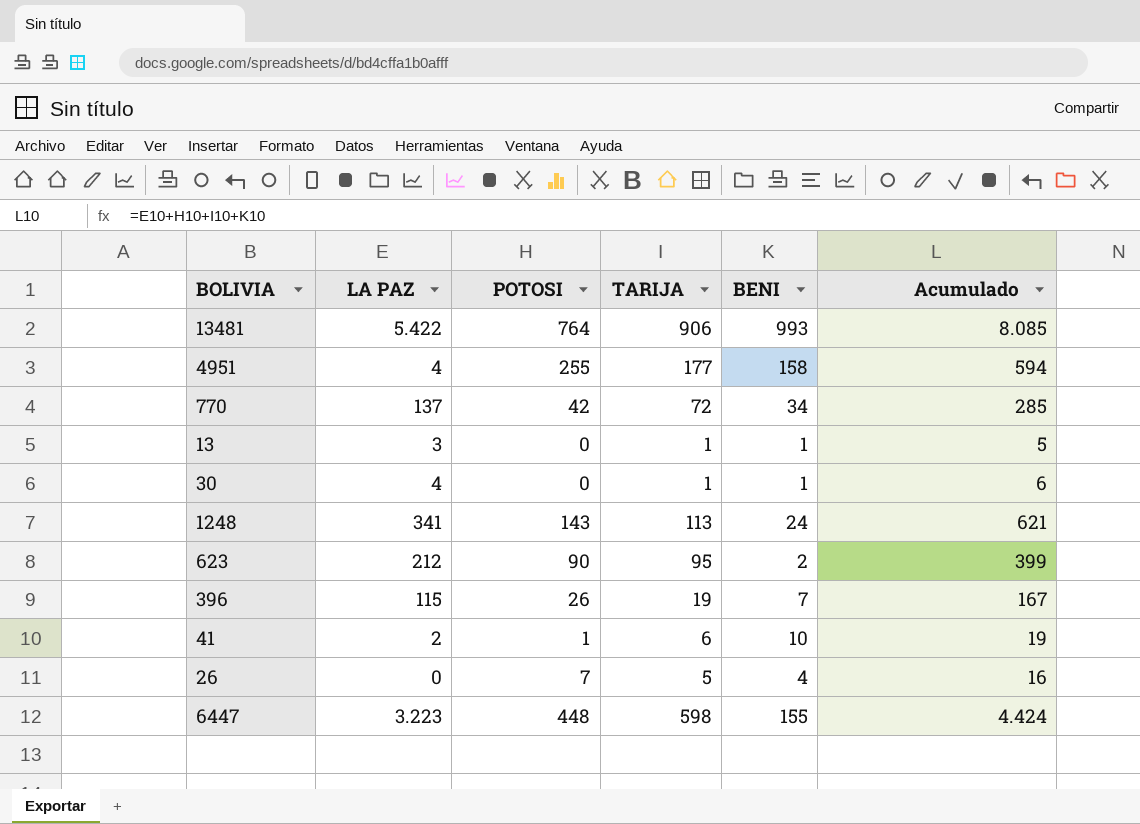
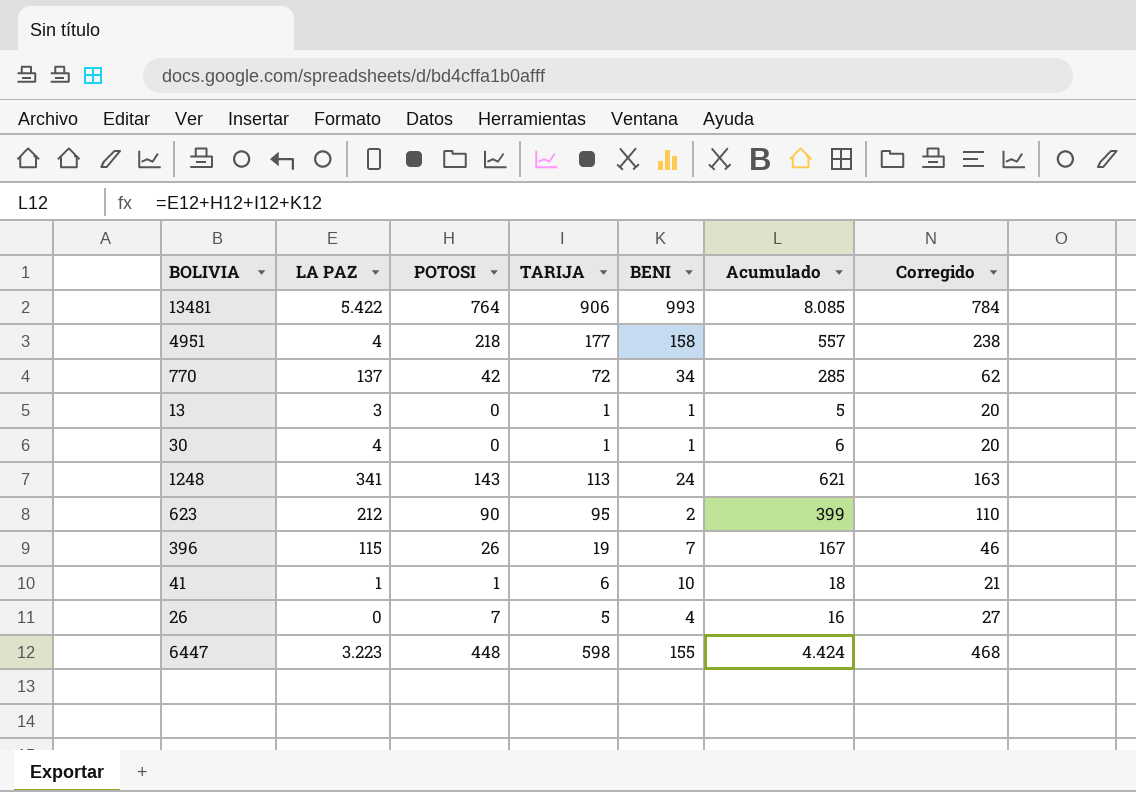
column Corregido | formula: none -> [POTOSI] + 20
4951 | POTOSI: 255 -> 218
4951 | Acumulado: 594 -> 557
41 | LA PAZ: 2 -> 1
41 | Acumulado: 19 -> 18

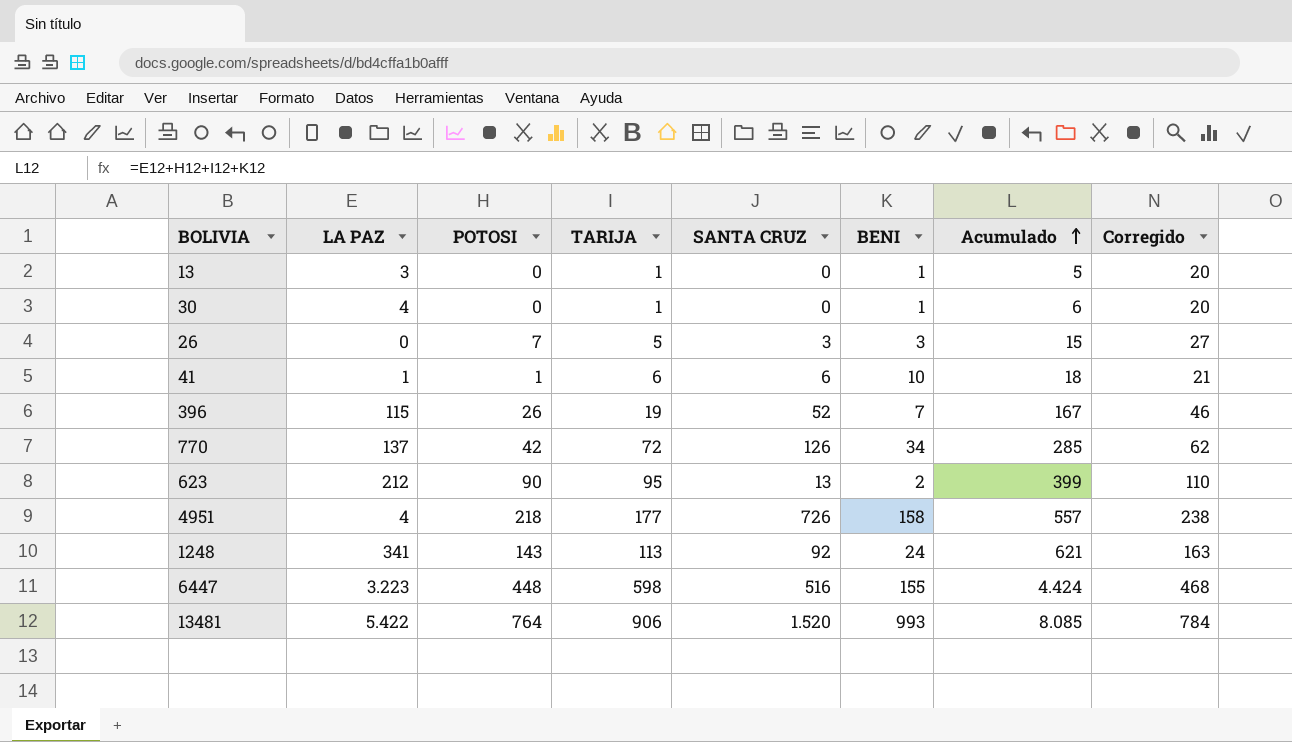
row order: none -> Acumulado ascending
column SANTA CRUZ | position: none -> 5
26 | BENI: 4 -> 3
26 | Acumulado: 16 -> 15

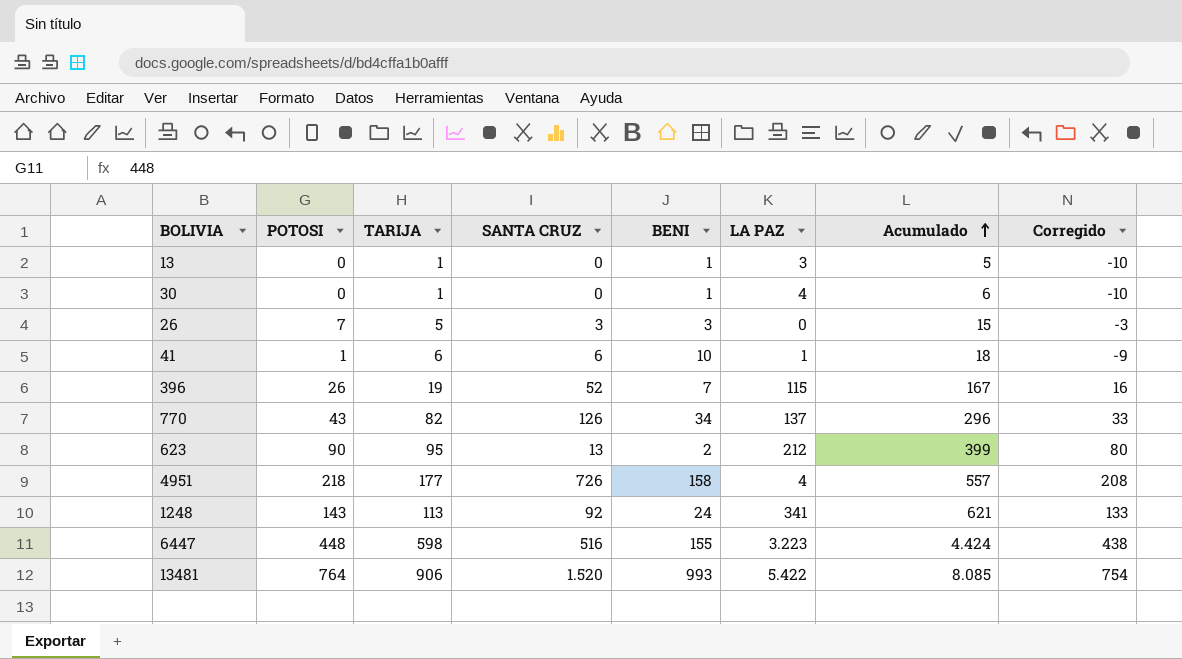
column LA PAZ | position: 2 -> 6
column Corregido | formula: [POTOSI] + 20 -> [POTOSI] - 10
770 | POTOSI: 42 -> 43
770 | TARIJA: 72 -> 82
770 | Acumulado: 285 -> 296

